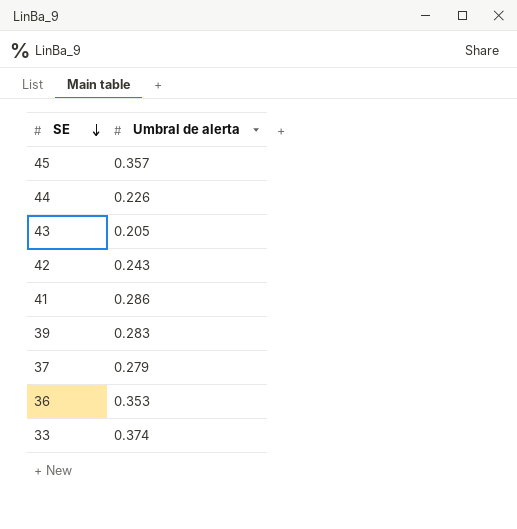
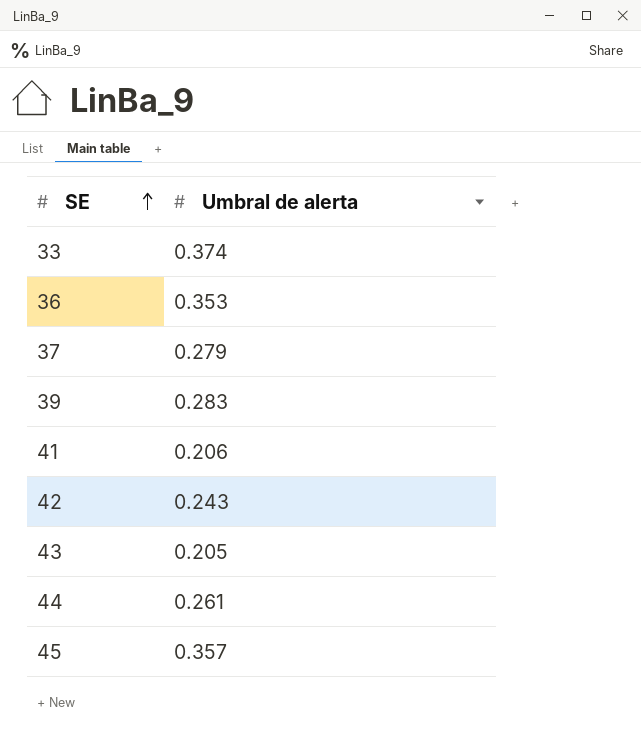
row order: SE descending -> SE ascending
41 | Umbral de alerta: 0.286 -> 0.206
44 | Umbral de alerta: 0.226 -> 0.261

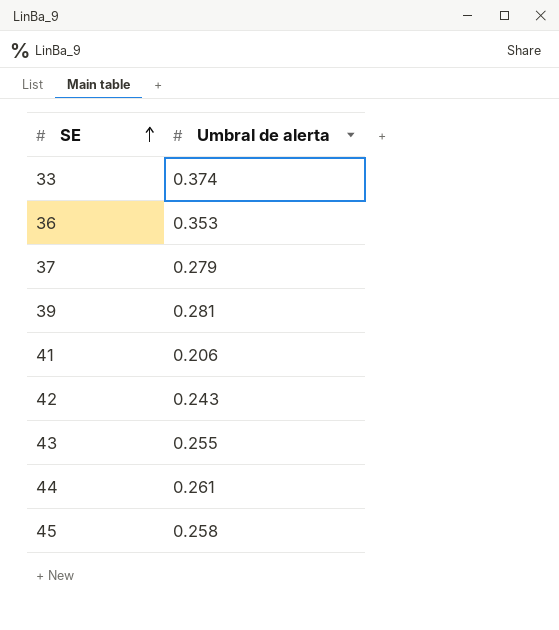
39 | Umbral de alerta: 0.283 -> 0.281
43 | Umbral de alerta: 0.205 -> 0.255
45 | Umbral de alerta: 0.357 -> 0.258

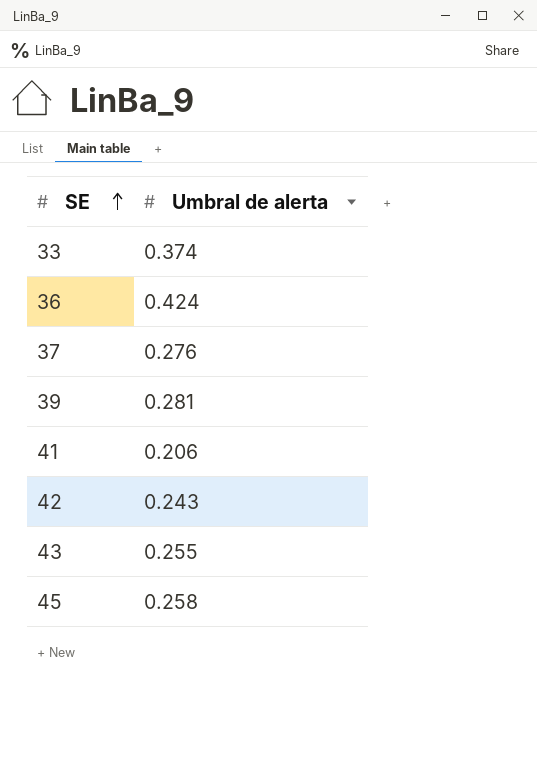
row 44: 0.261 -> none
36 | Umbral de alerta: 0.353 -> 0.424
37 | Umbral de alerta: 0.279 -> 0.276

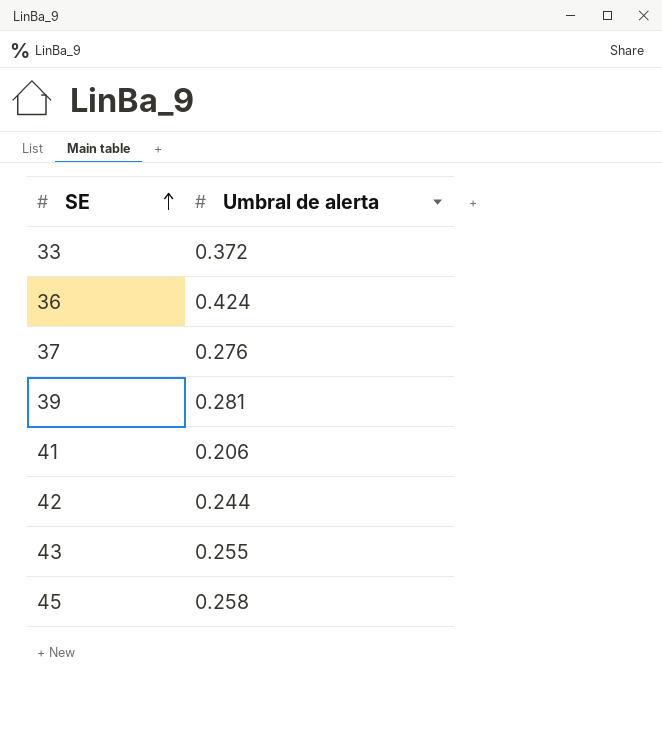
33 | Umbral de alerta: 0.374 -> 0.372
42 | Umbral de alerta: 0.243 -> 0.244

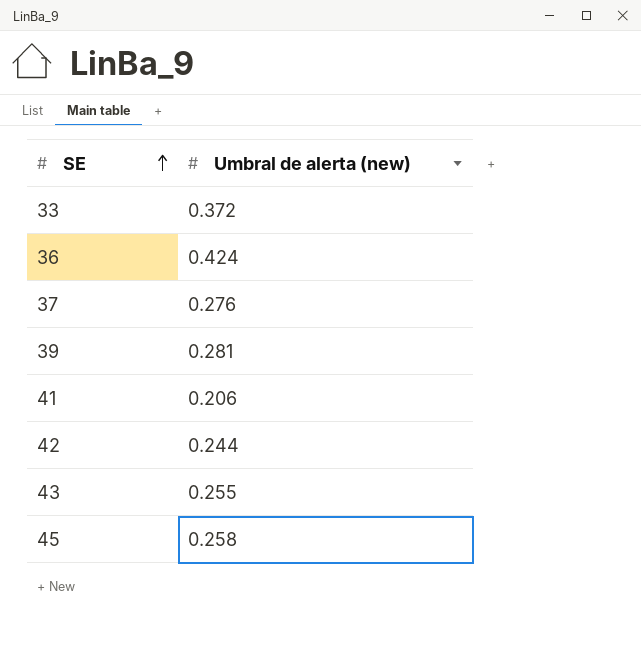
column name: Umbral de alerta -> Umbral de alerta (new)

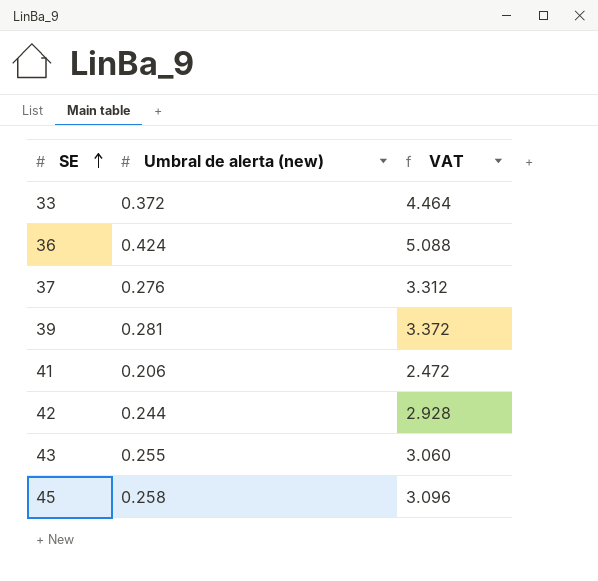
column VAT | formula: none -> [Umbral de alerta (new)] * 12

